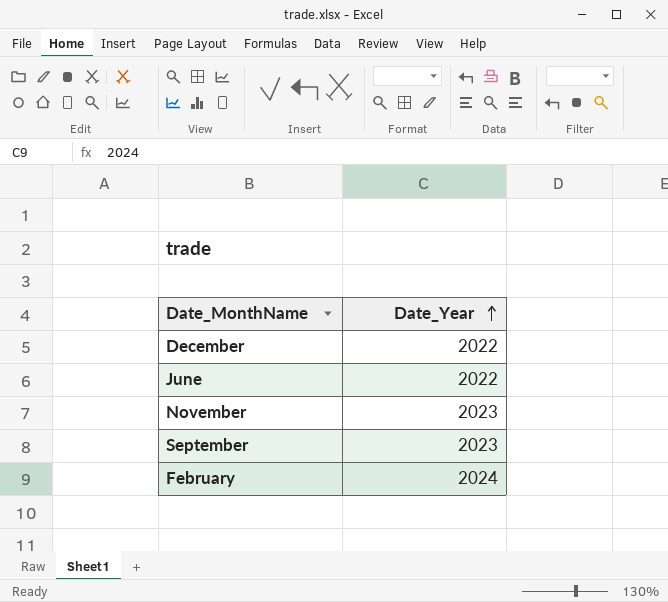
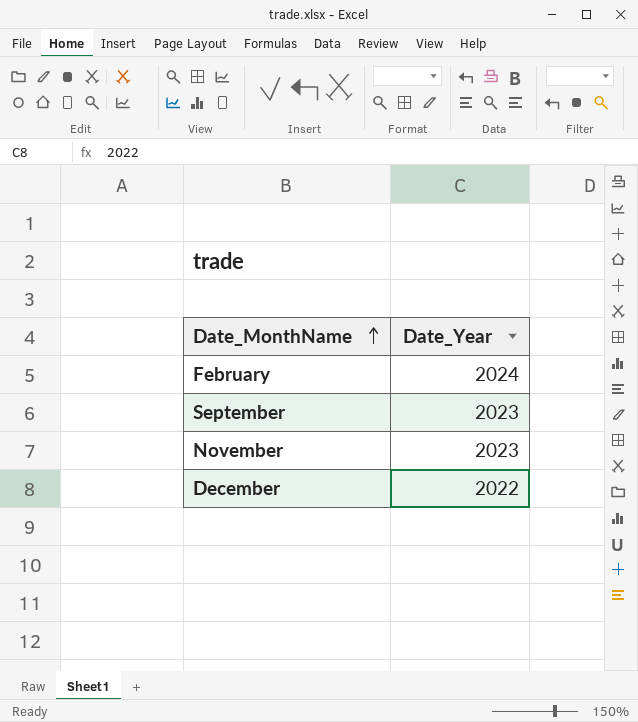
row order: Date_Year ascending -> Date_MonthName ascending
row June: 2022 -> none

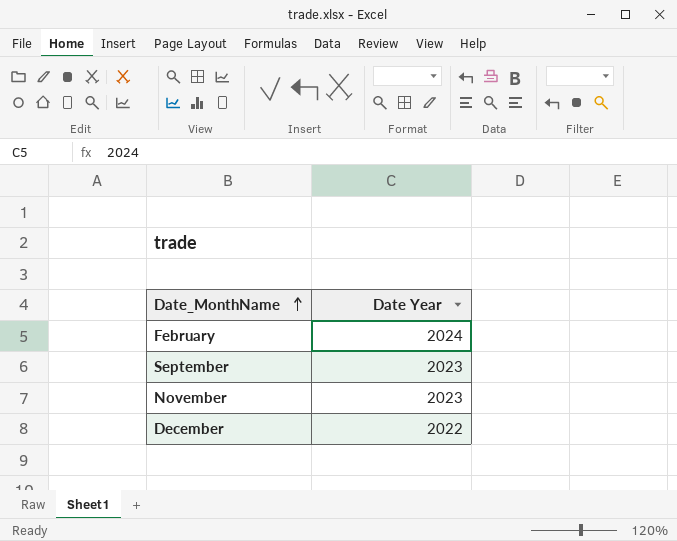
column name: Date_Year -> Date Year

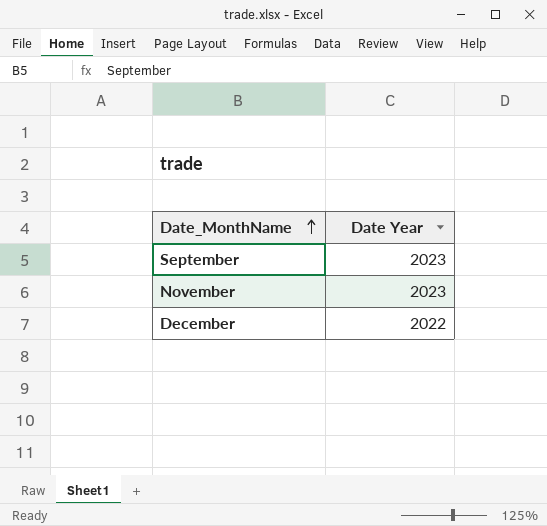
row February: 2024 -> none

